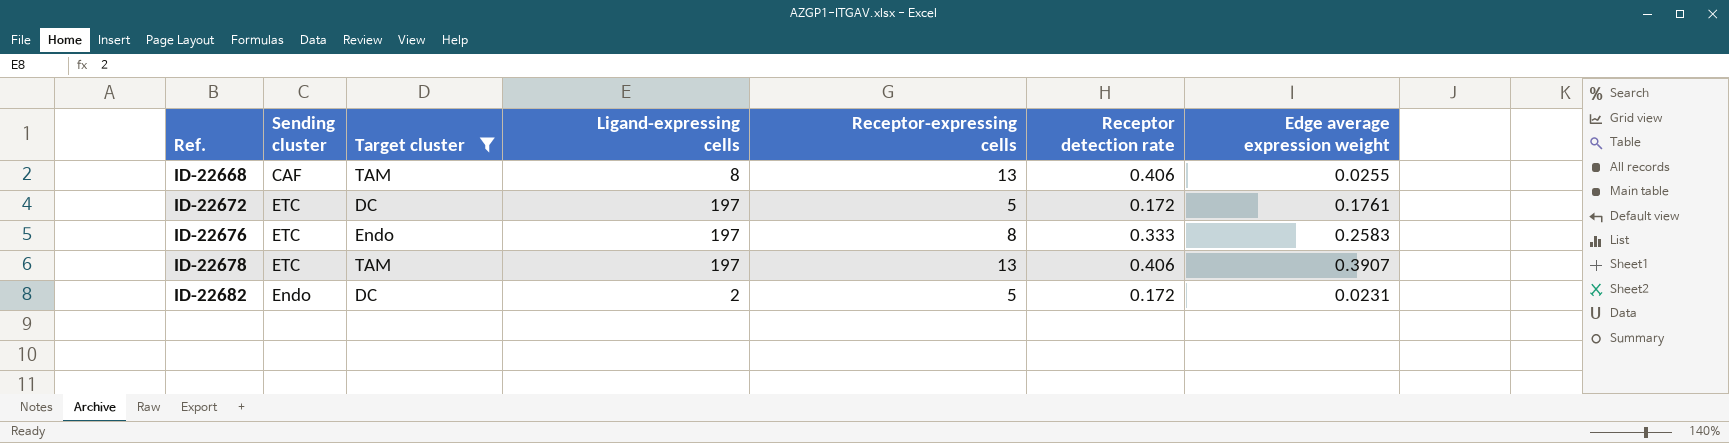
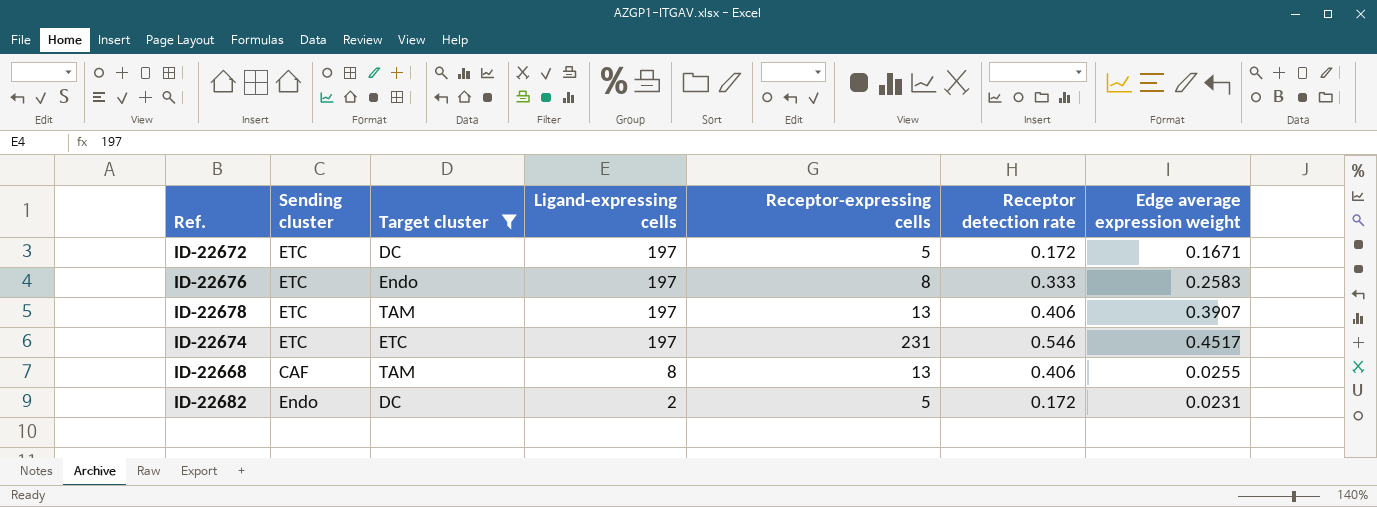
row order: Ref. ascending -> Ligand-expressing cells descending
ID-22672 | Edge average expression weight: 0.1761 -> 0.1671
row ID-22674: none -> ETC | ETC | 197 | 231 | 0.546 | 0.4517

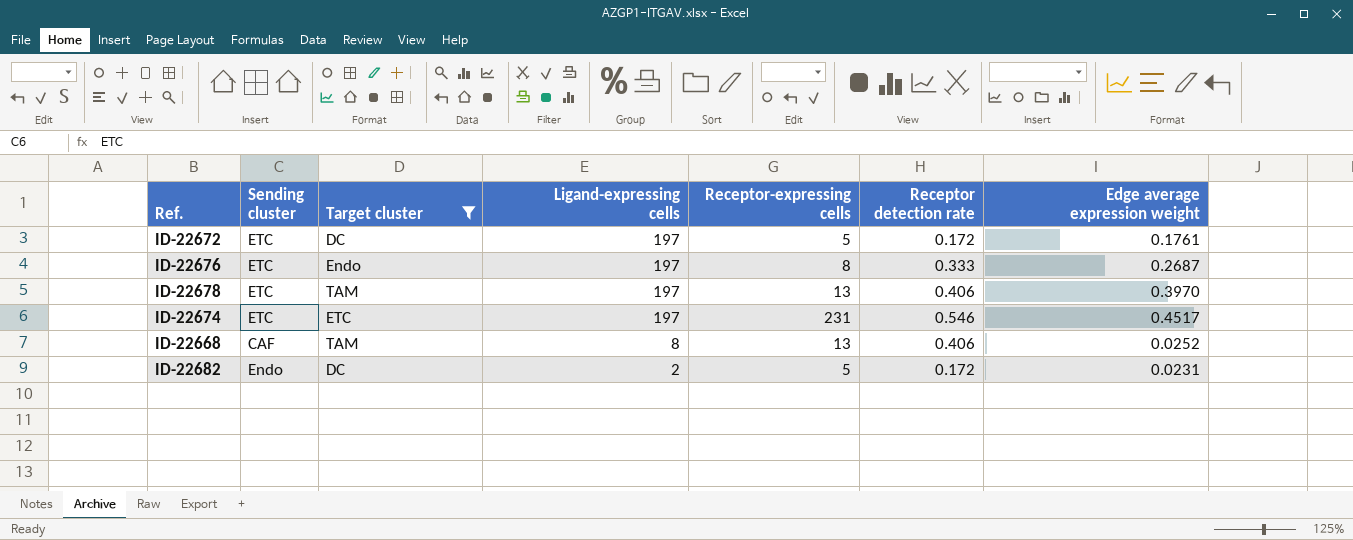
ID-22672 | Edge average expression weight: 0.1671 -> 0.1761
ID-22676 | Edge average expression weight: 0.2583 -> 0.2687
ID-22678 | Edge average expression weight: 0.3907 -> 0.3970
ID-22668 | Edge average expression weight: 0.0255 -> 0.0252

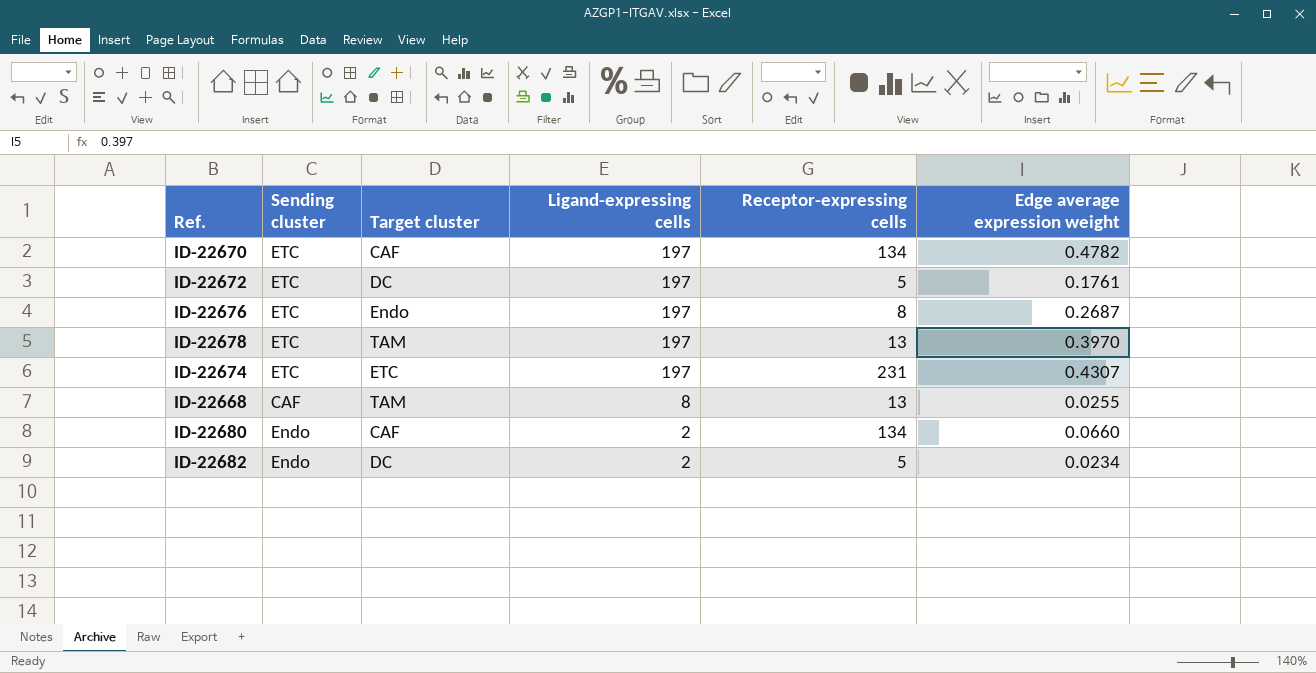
filter: Target cluster != CAF -> none
column Receptor detection rate | position: 6 -> none
ID-22674 | Edge average expression weight: 0.4517 -> 0.4307
ID-22668 | Edge average expression weight: 0.0252 -> 0.0255
ID-22682 | Edge average expression weight: 0.0231 -> 0.0234

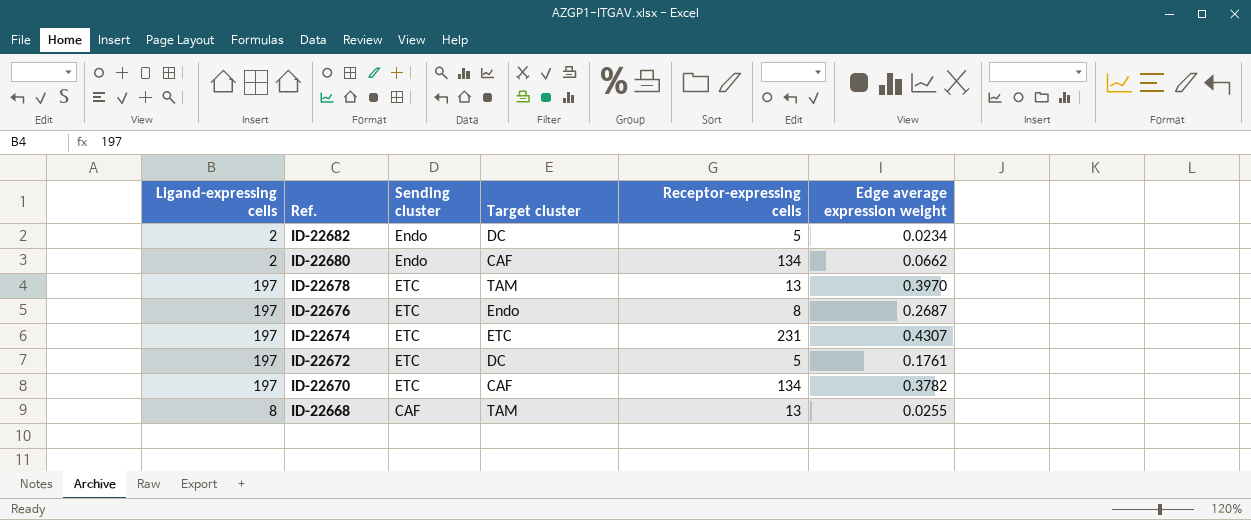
row order: Ligand-expressing cells descending -> Ref. descending
column Ligand-expressing cells | position: 4 -> 1
ID-22680 | Edge average expression weight: 0.0660 -> 0.0662
ID-22670 | Edge average expression weight: 0.4782 -> 0.3782

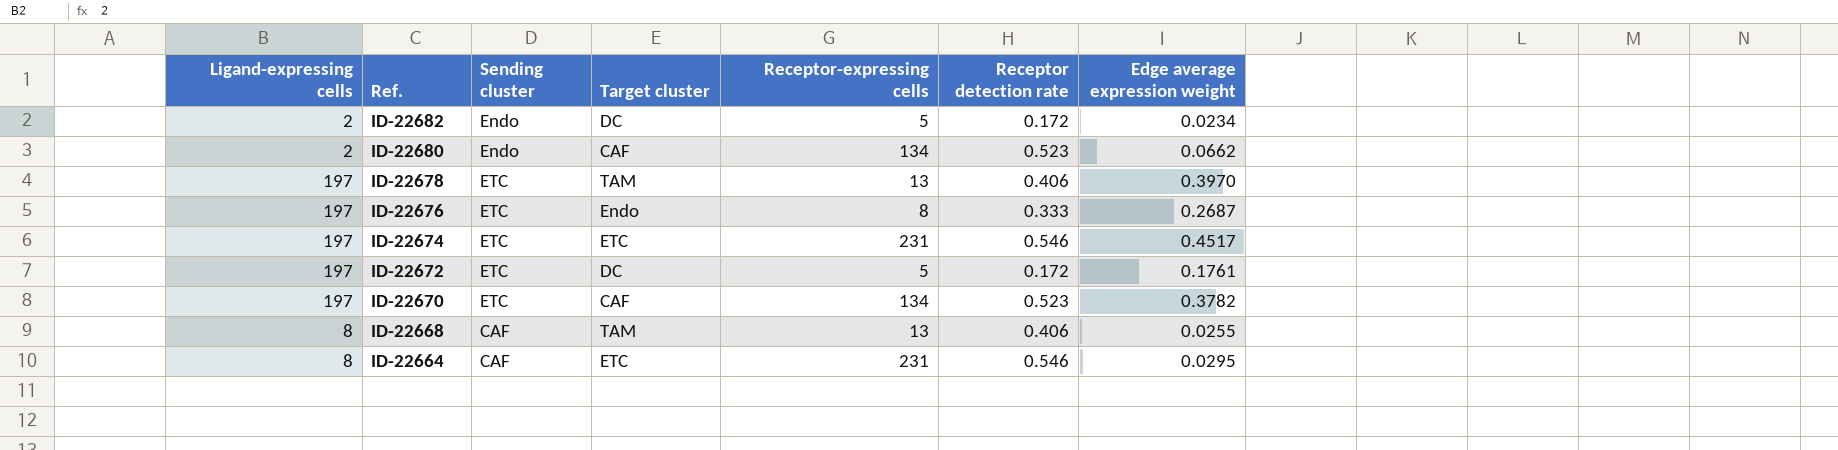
column Receptor detection rate | position: none -> 6
ID-22674 | Edge average expression weight: 0.4307 -> 0.4517
row ID-22664: none -> 8 | CAF | ETC | 231 | 0.546 | 0.0295

